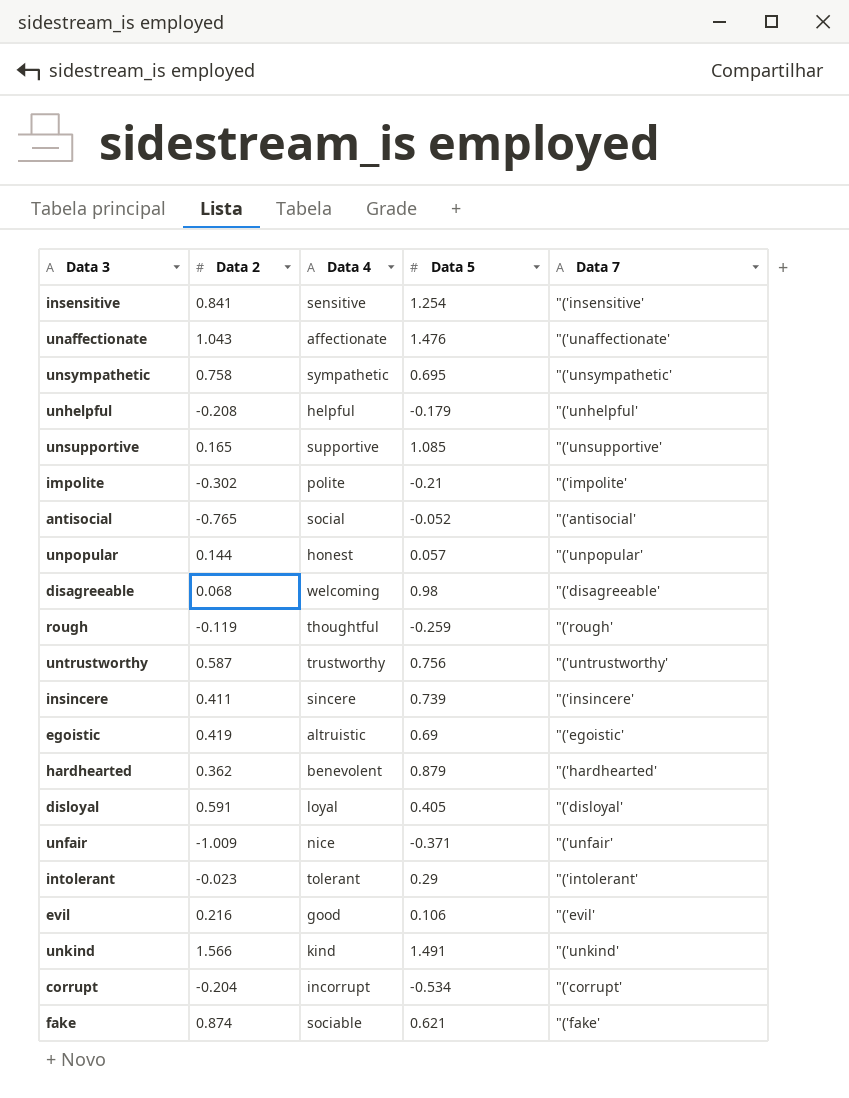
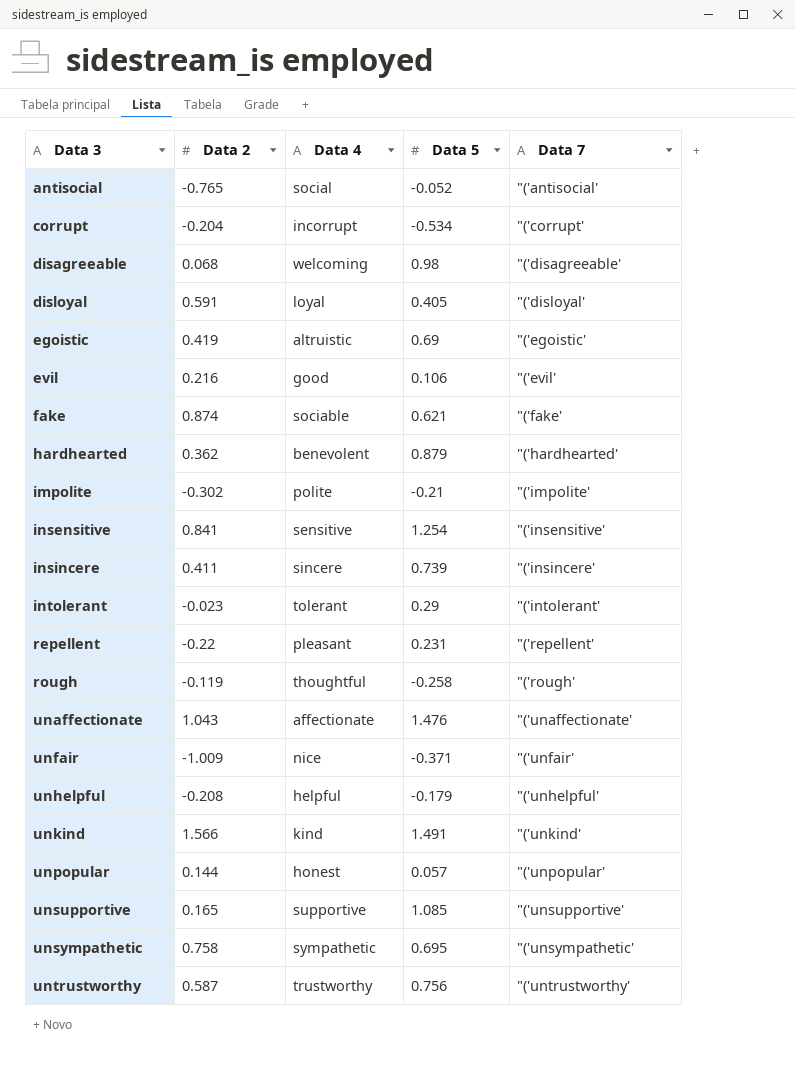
row order: none -> Data 3 ascending
row repellent: none -> -0.22 | pleasant | 0.231 | "('repellent'
rough | Data 5: -0.259 -> -0.258

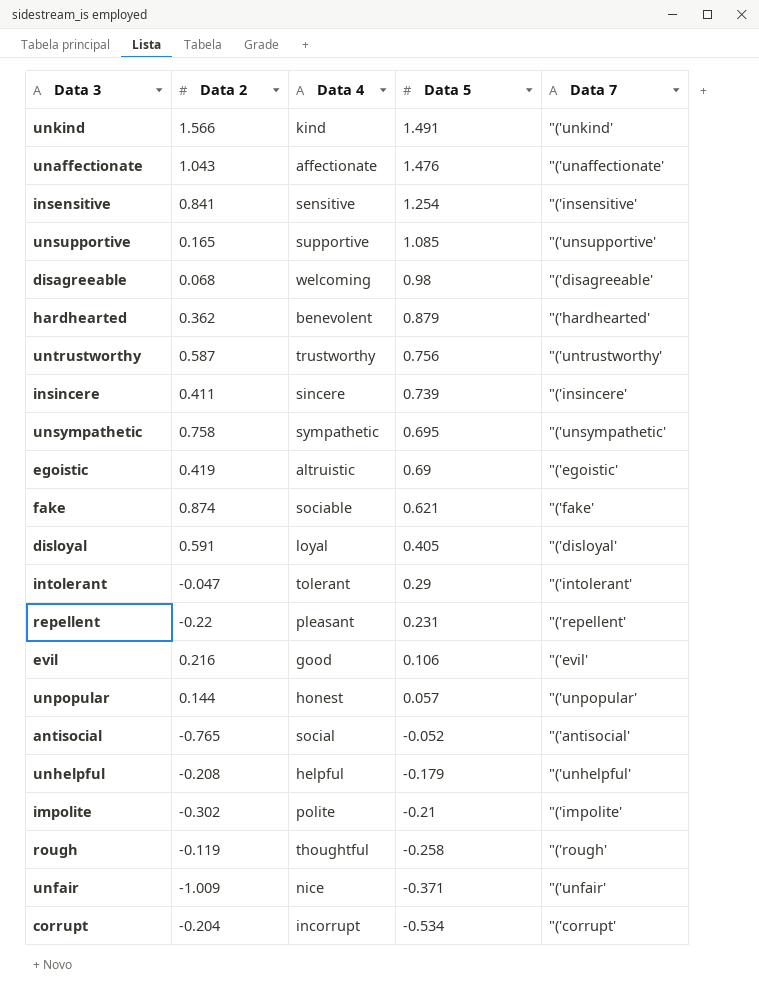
row order: Data 3 ascending -> Data 5 descending
intolerant | Data 2: -0.023 -> -0.047

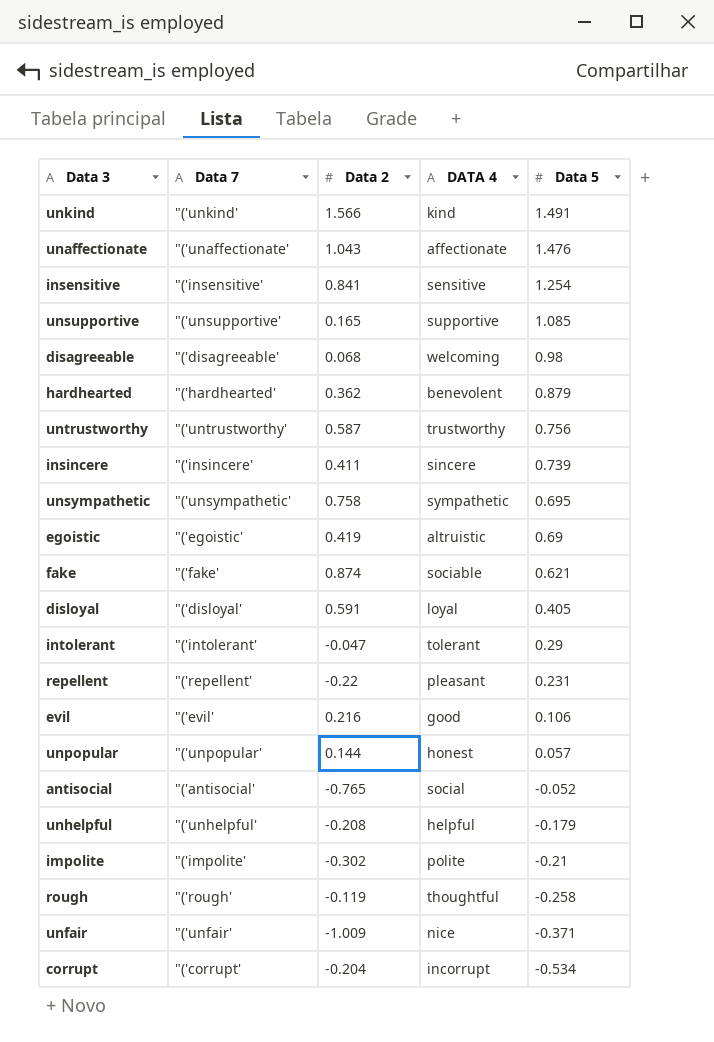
column Data 7 | position: 5 -> 2
column name: Data 4 -> DATA 4

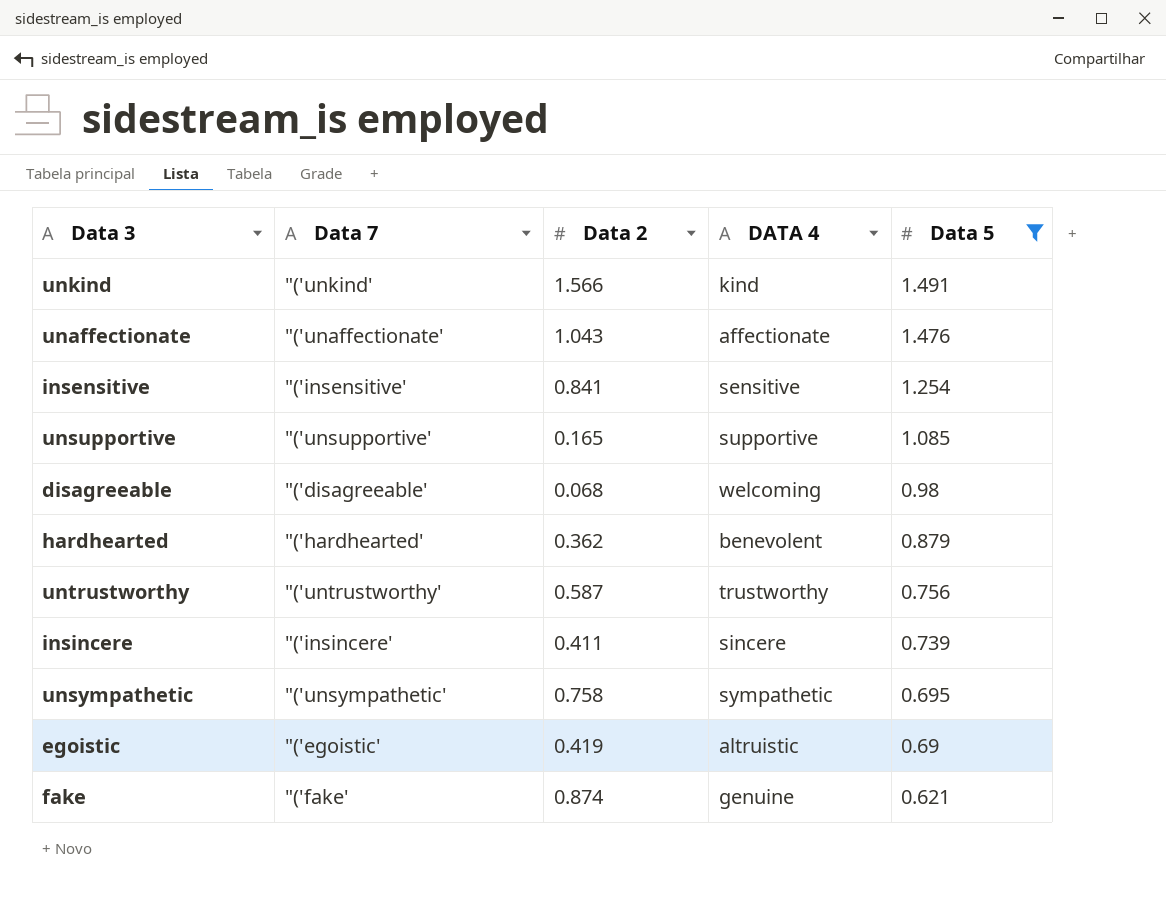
filter: none -> Data 5 >= 0.621
fake | DATA 4: sociable -> genuine

